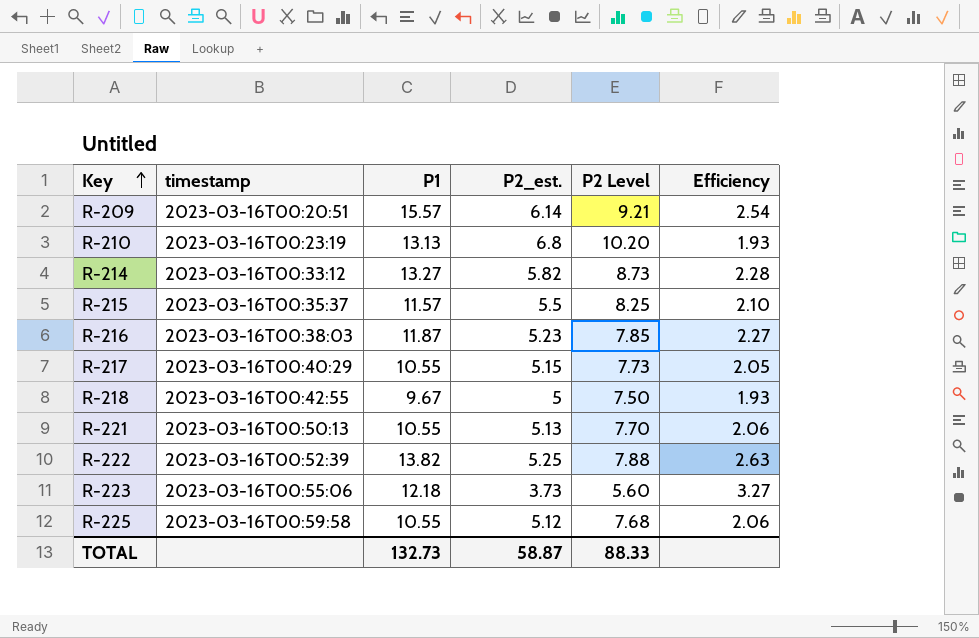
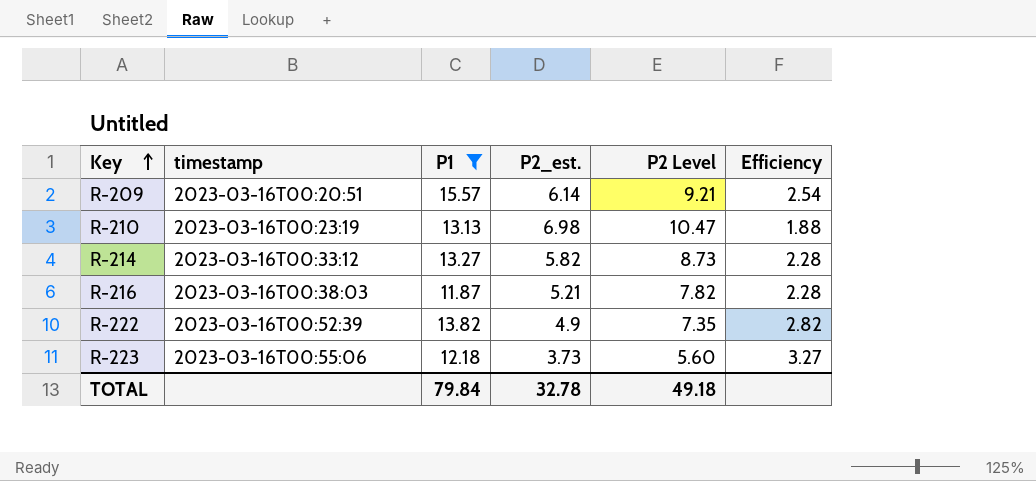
filter: none -> P1 >= 11.87
R-210 | P2_est.: 6.8 -> 6.98
R-210 | P2 Level: 10.20 -> 10.47
R-210 | Efficiency: 1.93 -> 1.88
R-216 | P2_est.: 5.23 -> 5.21
R-216 | P2 Level: 7.85 -> 7.82
R-216 | Efficiency: 2.27 -> 2.28
R-222 | P2_est.: 5.25 -> 4.9
R-222 | P2 Level: 7.88 -> 7.35
R-222 | Efficiency: 2.63 -> 2.82
TOTAL | P1: 132.73 -> 79.84
TOTAL | P2_est.: 58.87 -> 32.78
TOTAL | P2 Level: 88.33 -> 49.18

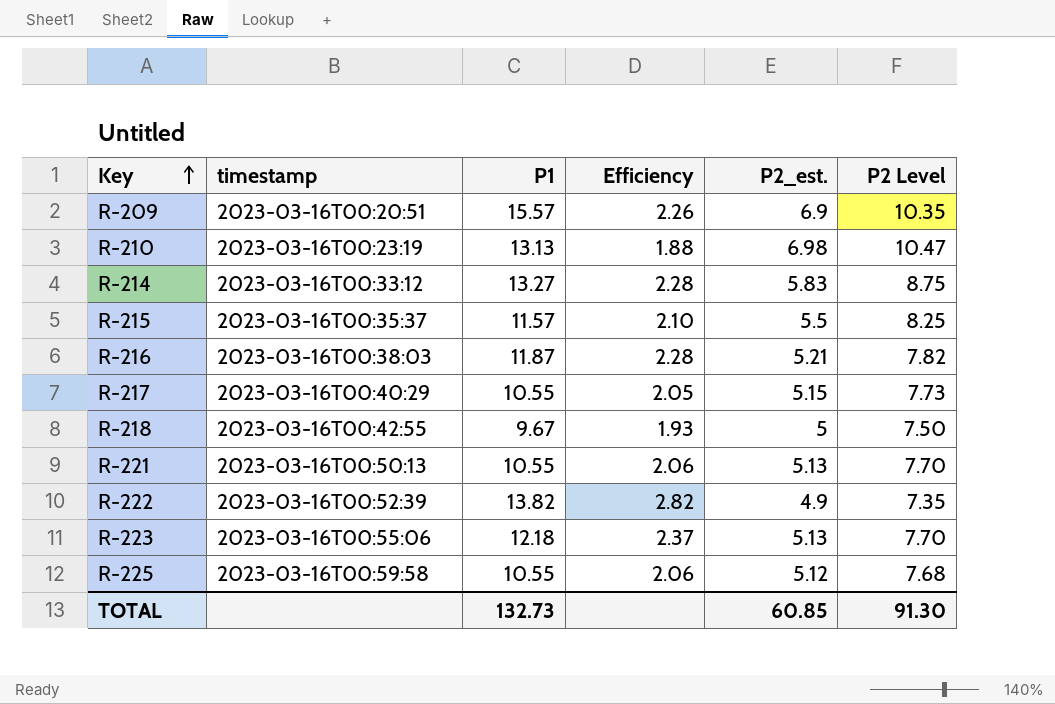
filter: P1 >= 11.87 -> none
column Efficiency | position: 6 -> 4
R-209 | Efficiency: 2.54 -> 2.26
R-209 | P2_est.: 6.14 -> 6.9
R-209 | P2 Level: 9.21 -> 10.35
R-214 | P2_est.: 5.82 -> 5.83
R-214 | P2 Level: 8.73 -> 8.75
R-223 | Efficiency: 3.27 -> 2.37
R-223 | P2_est.: 3.73 -> 5.13
R-223 | P2 Level: 5.60 -> 7.70
TOTAL | P1: 79.84 -> 132.73
TOTAL | P2_est.: 32.78 -> 60.85
TOTAL | P2 Level: 49.18 -> 91.30

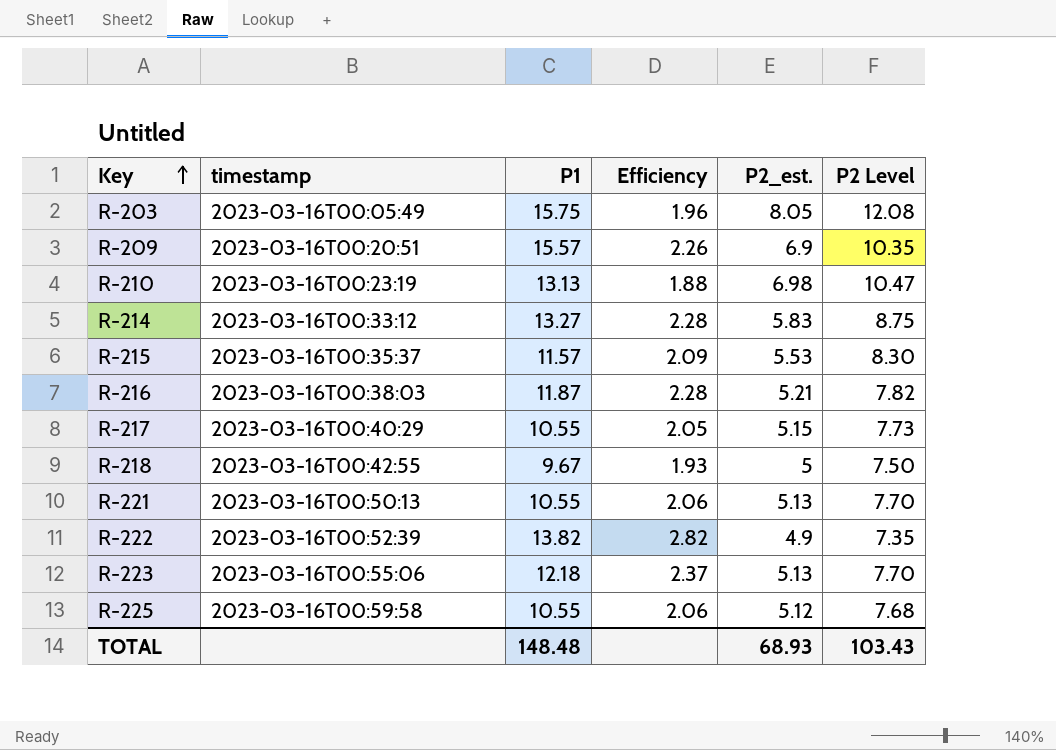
row R-203: none -> 2023-03-16T00:05:49 | 15.75 | 1.96 | 8.05 | 12.08
R-215 | Efficiency: 2.10 -> 2.09
R-215 | P2_est.: 5.5 -> 5.53
R-215 | P2 Level: 8.25 -> 8.30
TOTAL | P1: 132.73 -> 148.48
TOTAL | P2_est.: 60.85 -> 68.93
TOTAL | P2 Level: 91.30 -> 103.43

